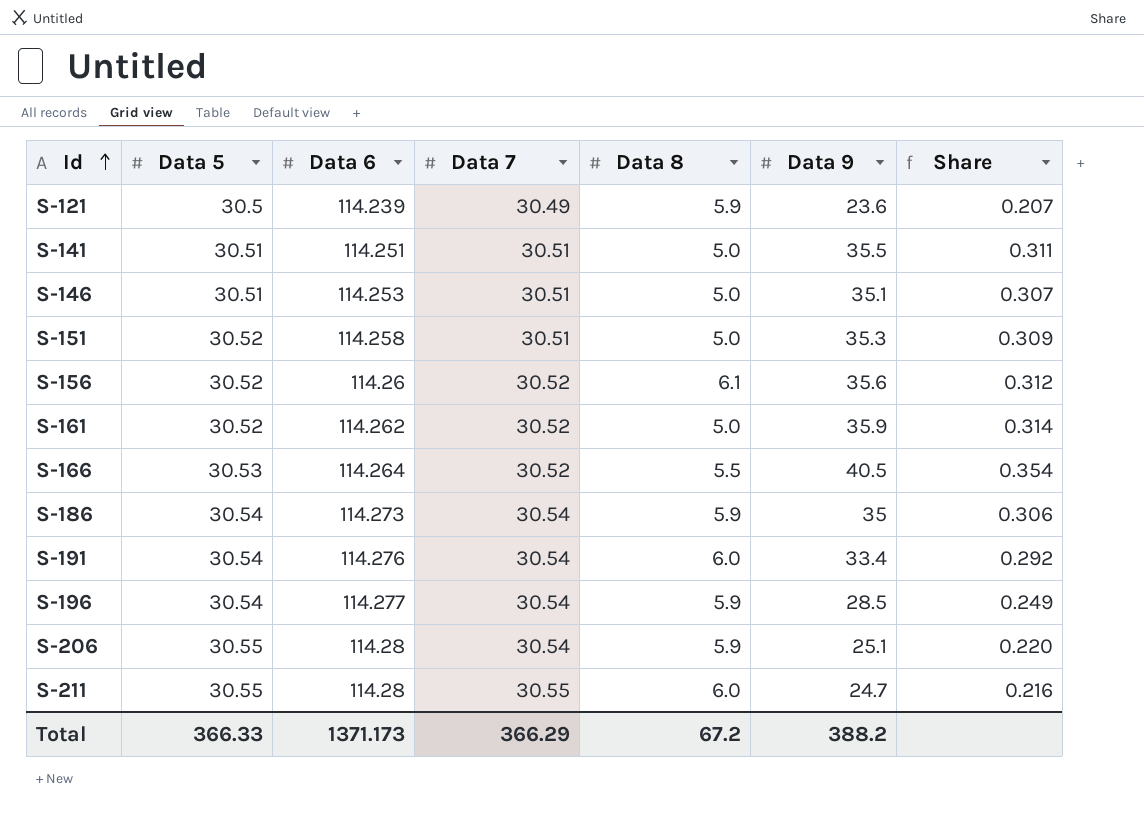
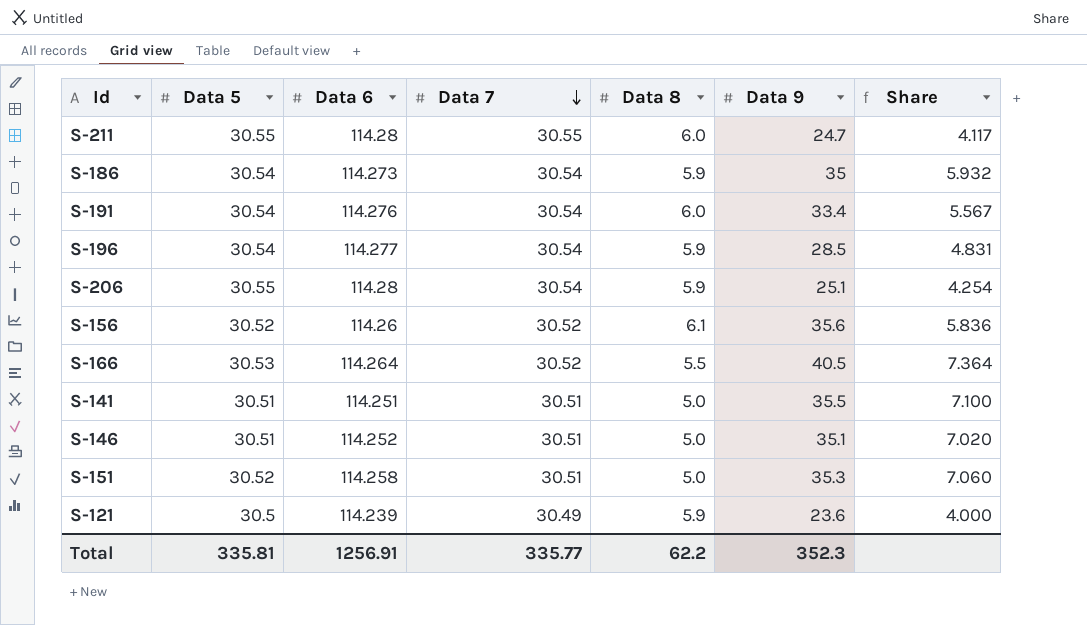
row order: Id ascending -> Data 7 descending
column Share | formula: [Data 9] / [Data 6] -> [Data 9] / [Data 8]
row S-161: 30.52 | 114.262 | 30.52 | 5.0 | 35.9 | 0.314 -> none
S-146 | Data 6: 114.253 -> 114.252
Total | Data 5: 366.33 -> 335.81
Total | Data 6: 1371.173 -> 1256.91
Total | Data 7: 366.29 -> 335.77
Total | Data 8: 67.2 -> 62.2
Total | Data 9: 388.2 -> 352.3

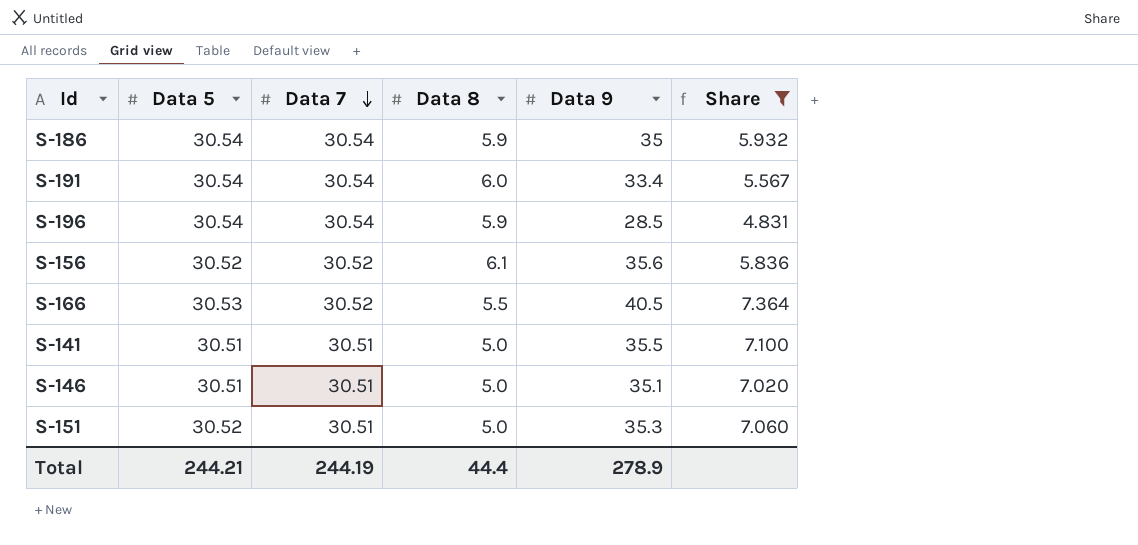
filter: none -> Share >= 4.831
column Data 6 | position: 3 -> none
Total | Data 5: 335.81 -> 244.21
Total | Data 7: 335.77 -> 244.19
Total | Data 8: 62.2 -> 44.4
Total | Data 9: 352.3 -> 278.9

